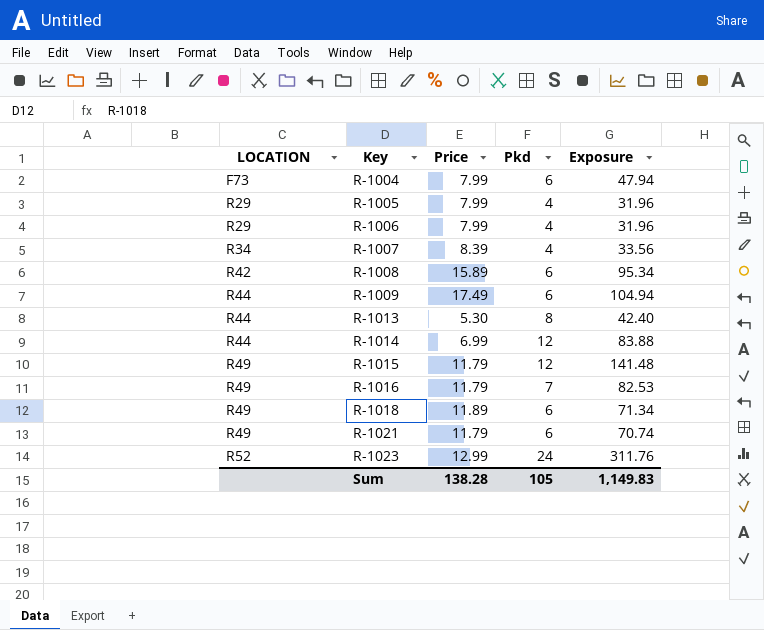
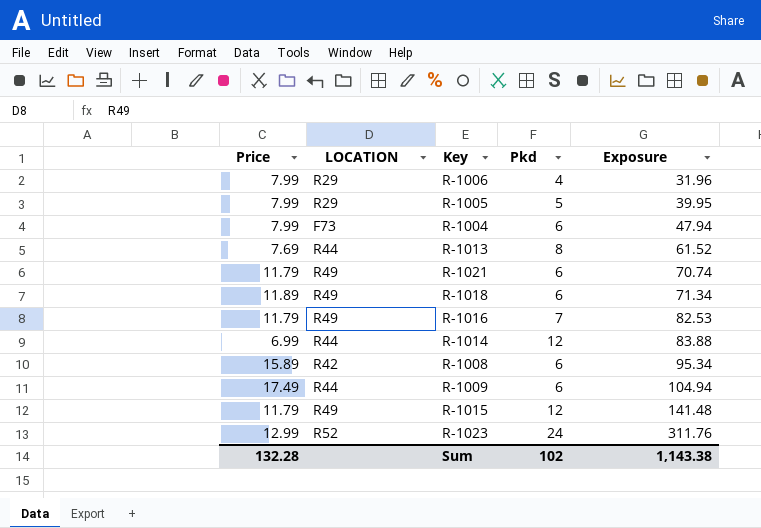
row order: LOCATION ascending -> Exposure ascending
column Price | position: 3 -> 1
row R-1007: R34 | 8.39 | 4 | 33.56 -> none
R-1005 | Pkd: 4 -> 5
R-1005 | Exposure: 31.96 -> 39.95
R-1013 | Price: 5.30 -> 7.69
R-1013 | Exposure: 42.40 -> 61.52
Sum | Price: 138.28 -> 132.28
Sum | Pkd: 105 -> 102
Sum | Exposure: 1,149.83 -> 1,143.38

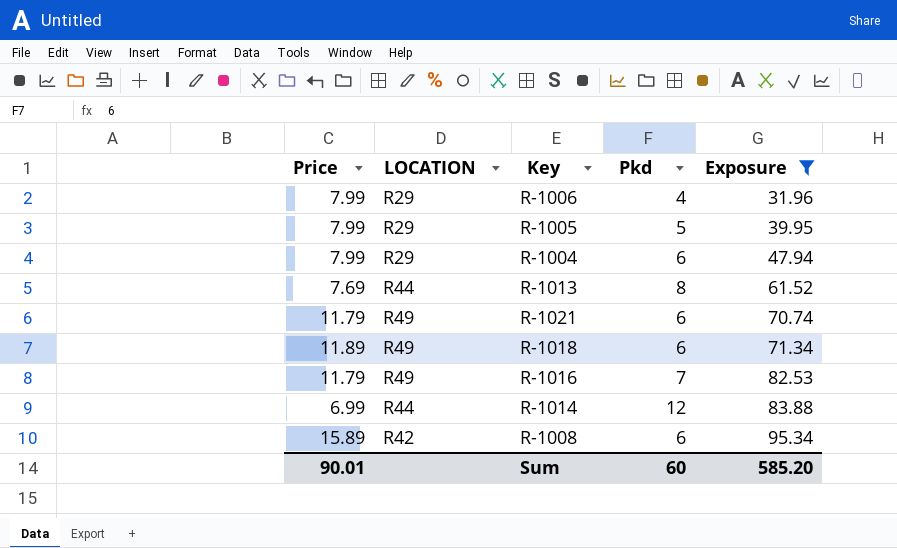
filter: none -> Exposure <= 95.34
R-1004 | LOCATION: F73 -> R29
Sum | Price: 132.28 -> 90.01
Sum | Pkd: 102 -> 60
Sum | Exposure: 1,143.38 -> 585.20

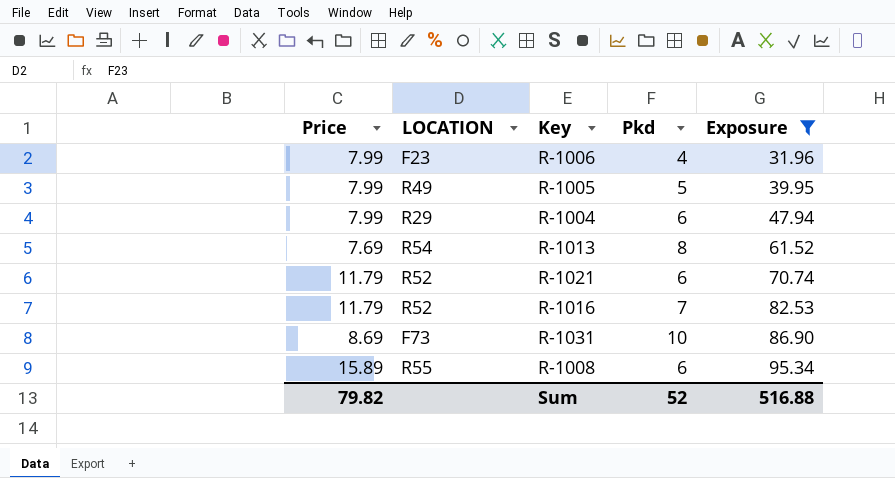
row R-1018: 11.89 | R49 | 6 | 71.34 -> none
row R-1014: 6.99 | R44 | 12 | 83.88 -> none
R-1006 | LOCATION: R29 -> F23
R-1005 | LOCATION: R29 -> R49
R-1013 | LOCATION: R44 -> R54
R-1021 | LOCATION: R49 -> R52
R-1016 | LOCATION: R49 -> R52
row R-1031: none -> 8.69 | F73 | 10 | 86.90
R-1008 | LOCATION: R42 -> R55
Sum | Price: 90.01 -> 79.82
Sum | Pkd: 60 -> 52
Sum | Exposure: 585.20 -> 516.88

